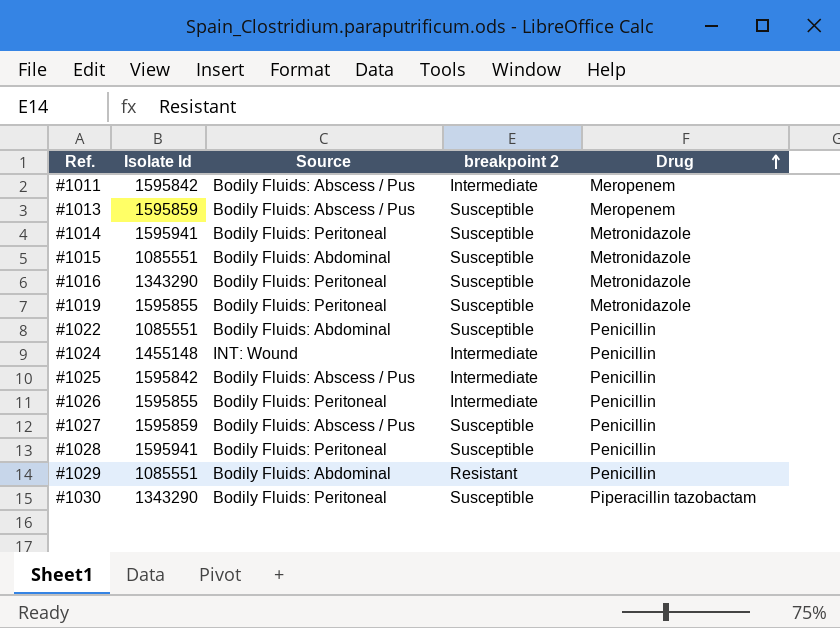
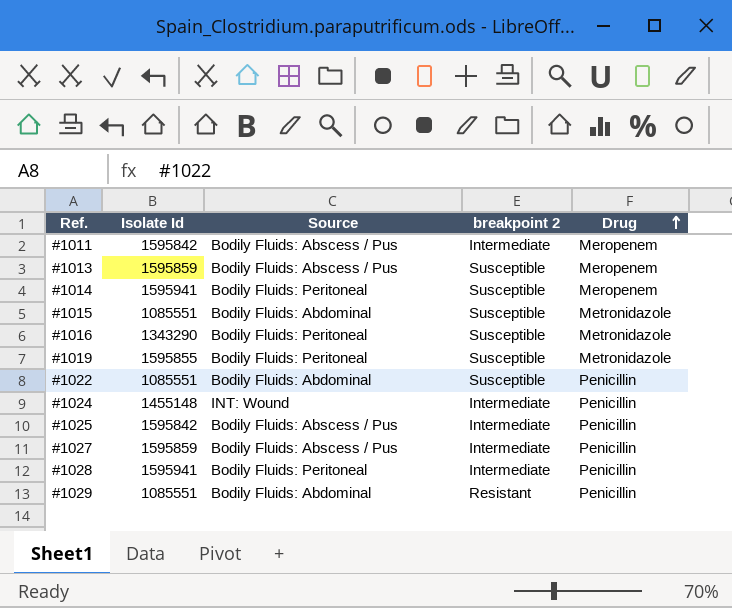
row #1026: 1595855 | Bodily Fluids: Peritoneal | Intermediate | Penicillin -> none
row #1030: 1343290 | Bodily Fluids: Peritoneal | Susceptible | Piperacillin tazobactam -> none
#1014 | Drug: Metronidazole -> Meropenem
#1027 | breakpoint 2: Susceptible -> Intermediate
#1028 | breakpoint 2: Susceptible -> Intermediate

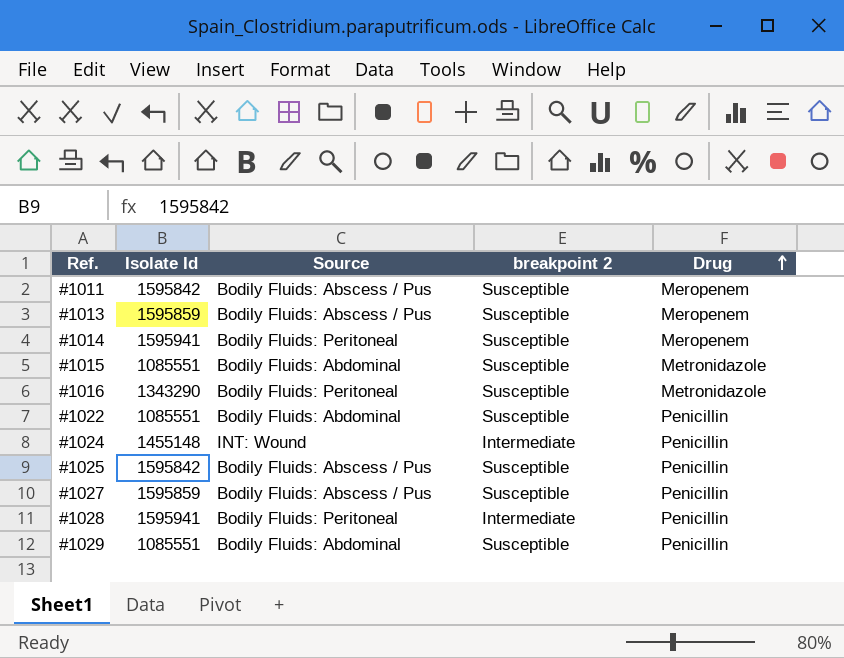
row #1019: 1595855 | Bodily Fluids: Peritoneal | Susceptible | Metronidazole -> none
#1011 | breakpoint 2: Intermediate -> Susceptible
#1025 | breakpoint 2: Intermediate -> Susceptible
#1027 | breakpoint 2: Intermediate -> Susceptible
#1029 | breakpoint 2: Resistant -> Susceptible

